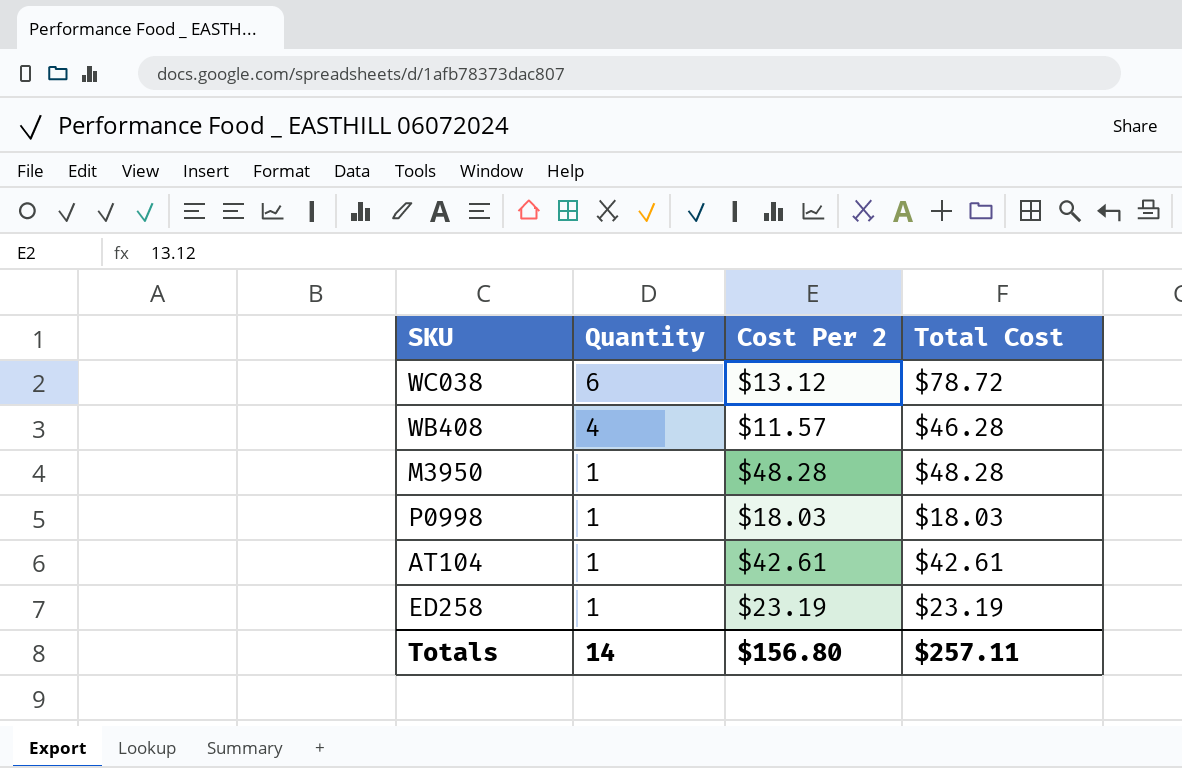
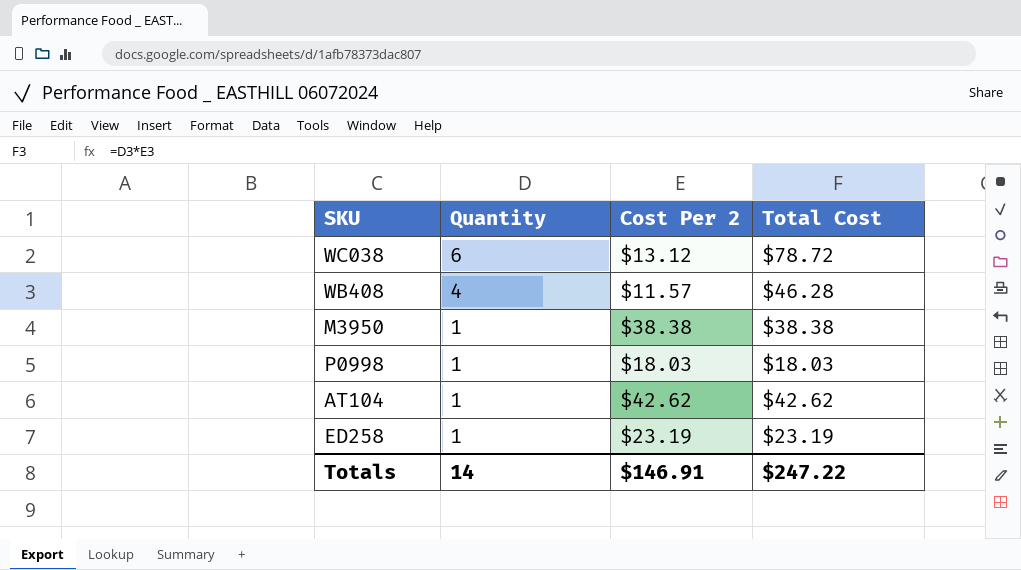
M3950 | Cost Per 2: $48.28 -> $38.38
M3950 | Total Cost: $48.28 -> $38.38
AT104 | Cost Per 2: $42.61 -> $42.62
AT104 | Total Cost: $42.61 -> $42.62
Totals | Cost Per 2: $156.80 -> $146.91
Totals | Total Cost: $257.11 -> $247.22

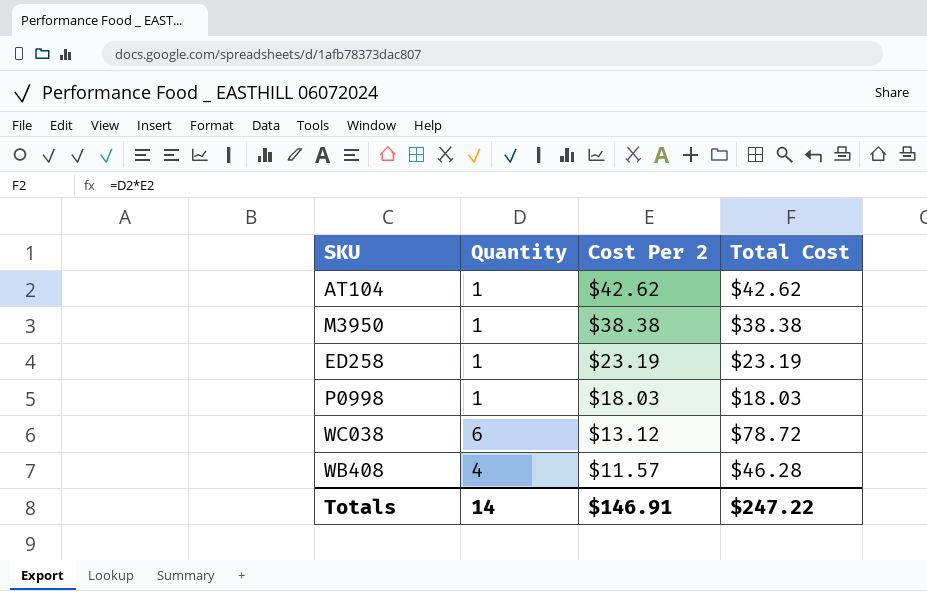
row order: Quantity descending -> Cost Per 2 descending

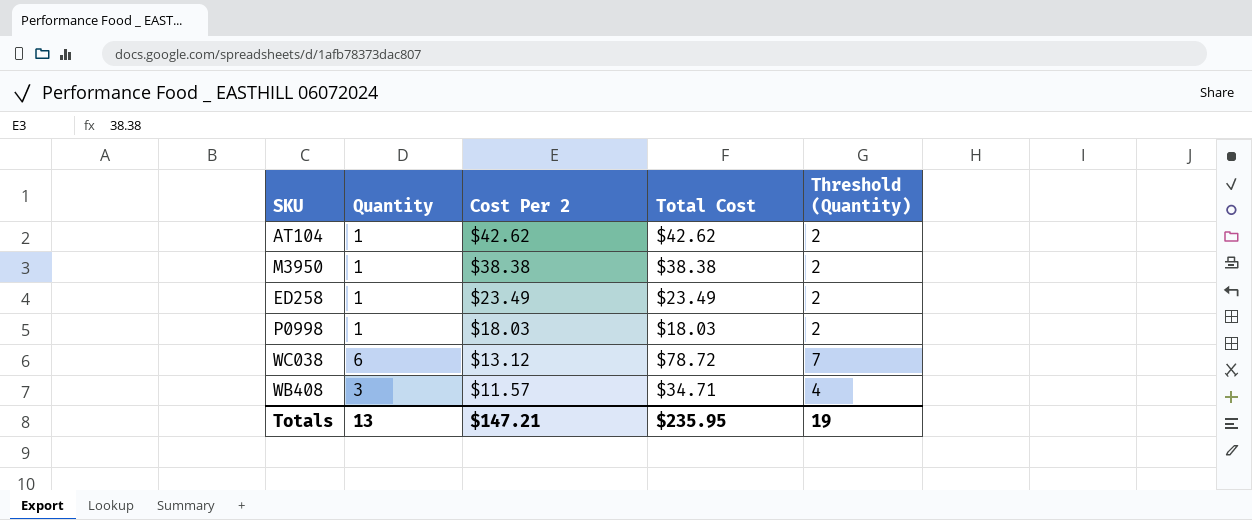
column Threshold (Quantity) | formula: none -> [Quantity] + 1
ED258 | Cost Per 2: $23.19 -> $23.49
ED258 | Total Cost: $23.19 -> $23.49
WB408 | Quantity: 4 -> 3
WB408 | Total Cost: $46.28 -> $34.71
Totals | Quantity: 14 -> 13
Totals | Cost Per 2: $146.91 -> $147.21
Totals | Total Cost: $247.22 -> $235.95

